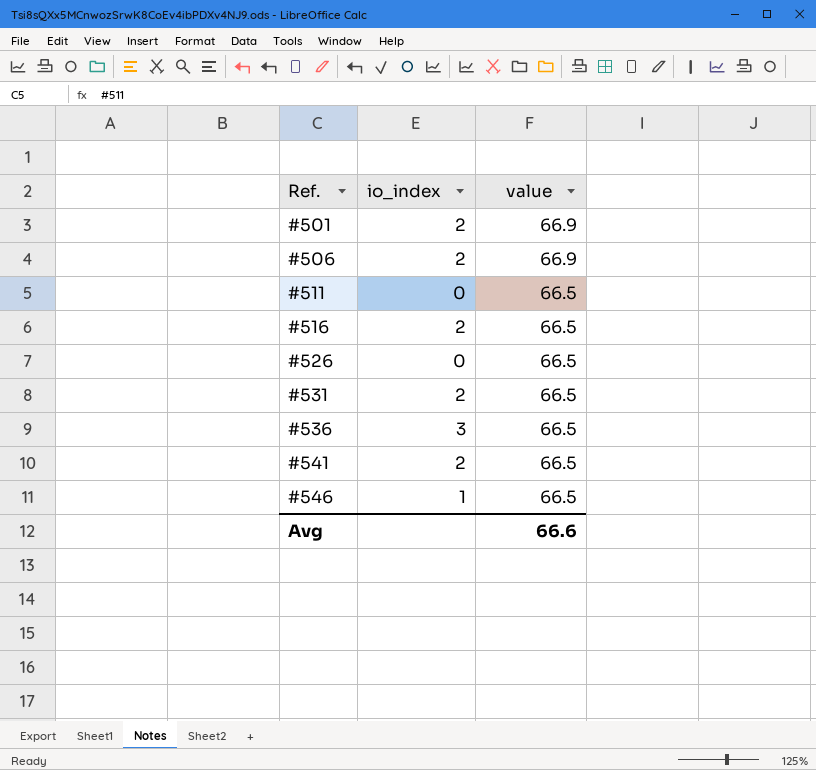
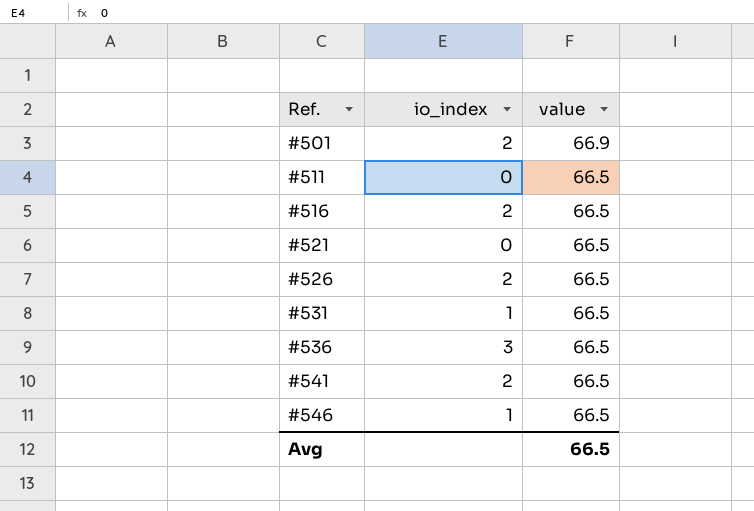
row #506: 2 | 66.9 -> none
row #521: none -> 0 | 66.5
#526 | io_index: 0 -> 2
#531 | io_index: 2 -> 1
Avg | value: 66.6 -> 66.5

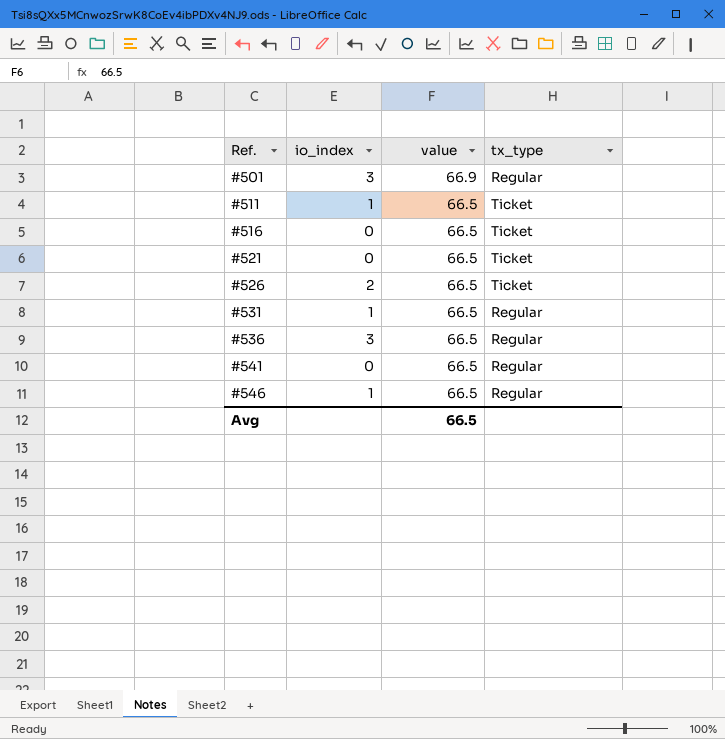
column tx_type | position: none -> 4
#501 | io_index: 2 -> 3
#511 | io_index: 0 -> 1
#516 | io_index: 2 -> 0
#541 | io_index: 2 -> 0

